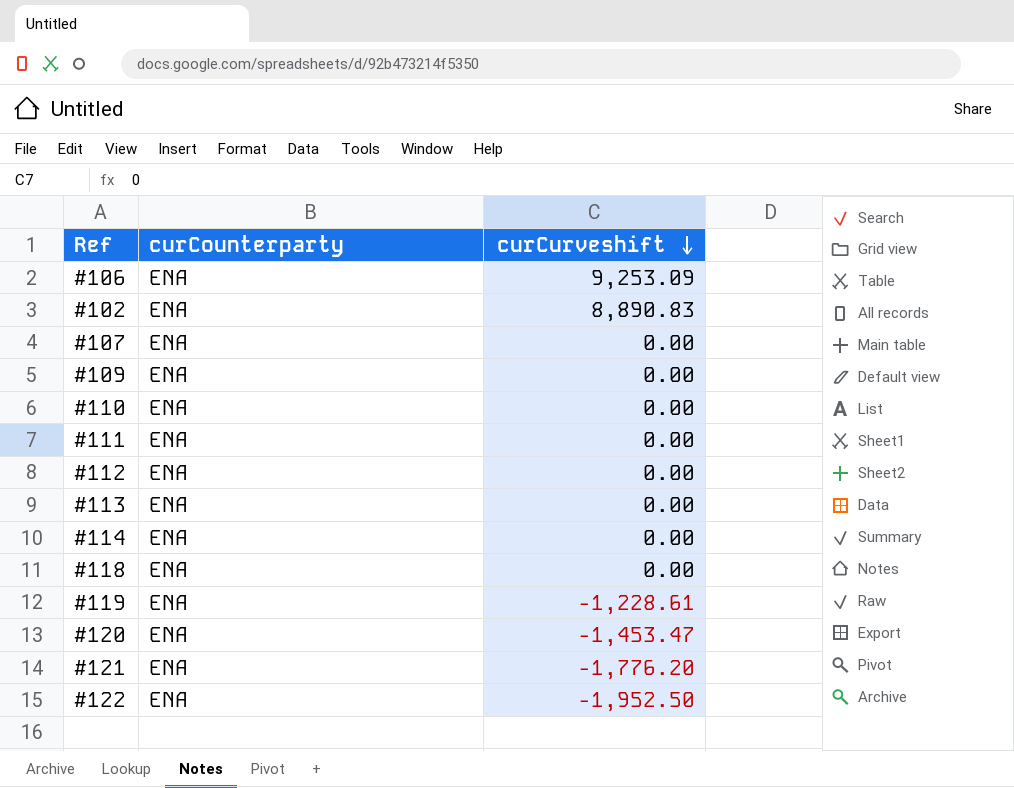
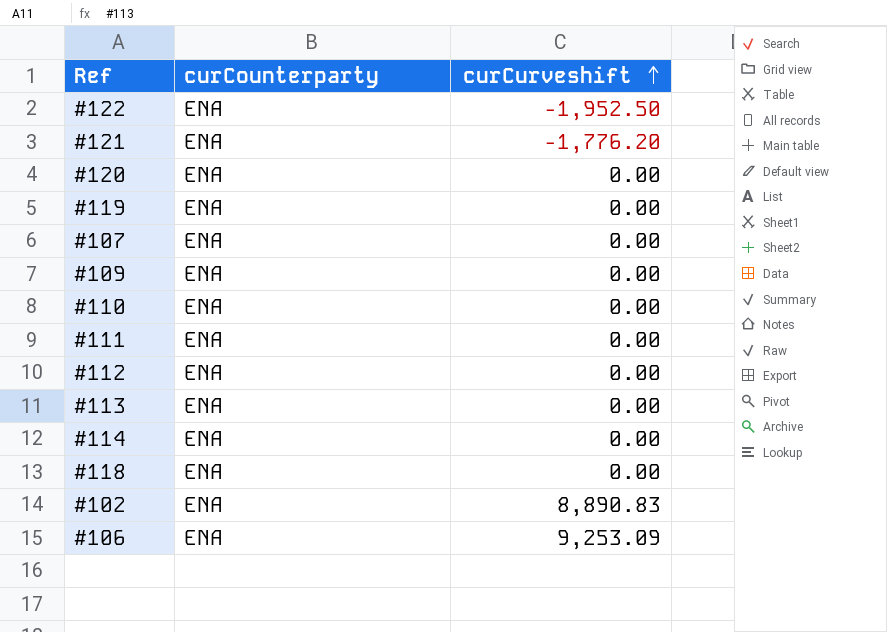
row order: curCurveshift descending -> curCurveshift ascending
#120 | curCurveshift: -1,453.47 -> 0.00
#119 | curCurveshift: -1,228.61 -> 0.00

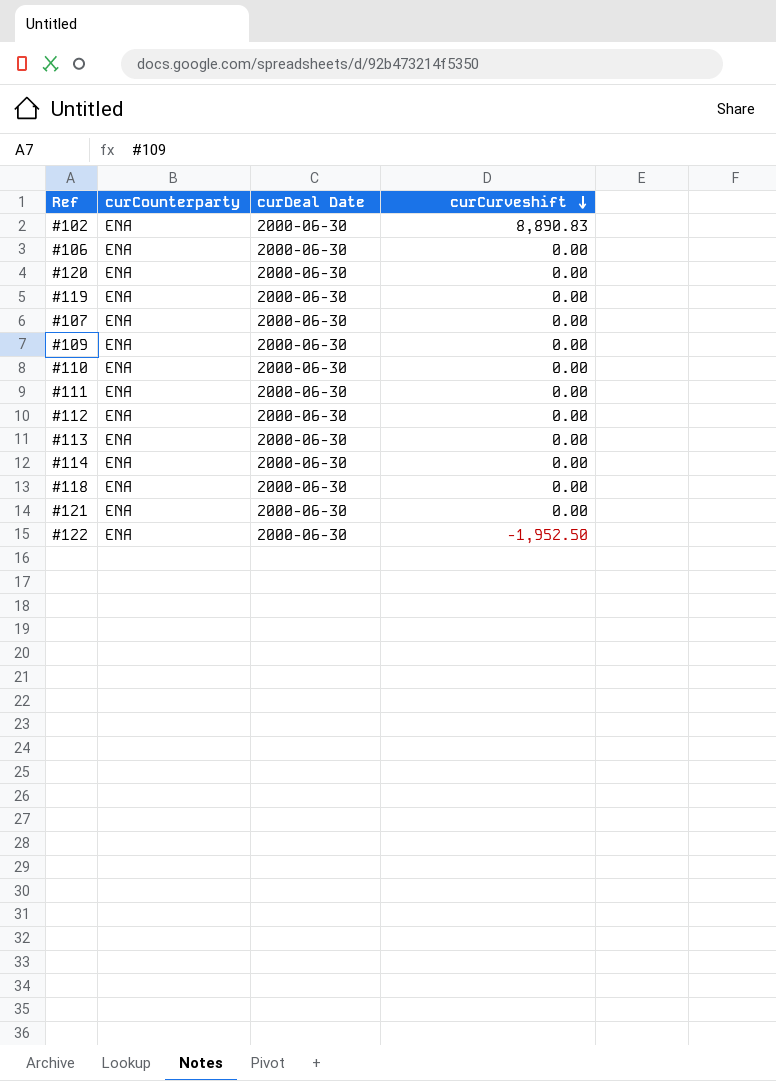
row order: curCurveshift ascending -> curCurveshift descending
column curDeal Date | position: none -> 3
#106 | curCurveshift: 9,253.09 -> 0.00
#121 | curCurveshift: -1,776.20 -> 0.00

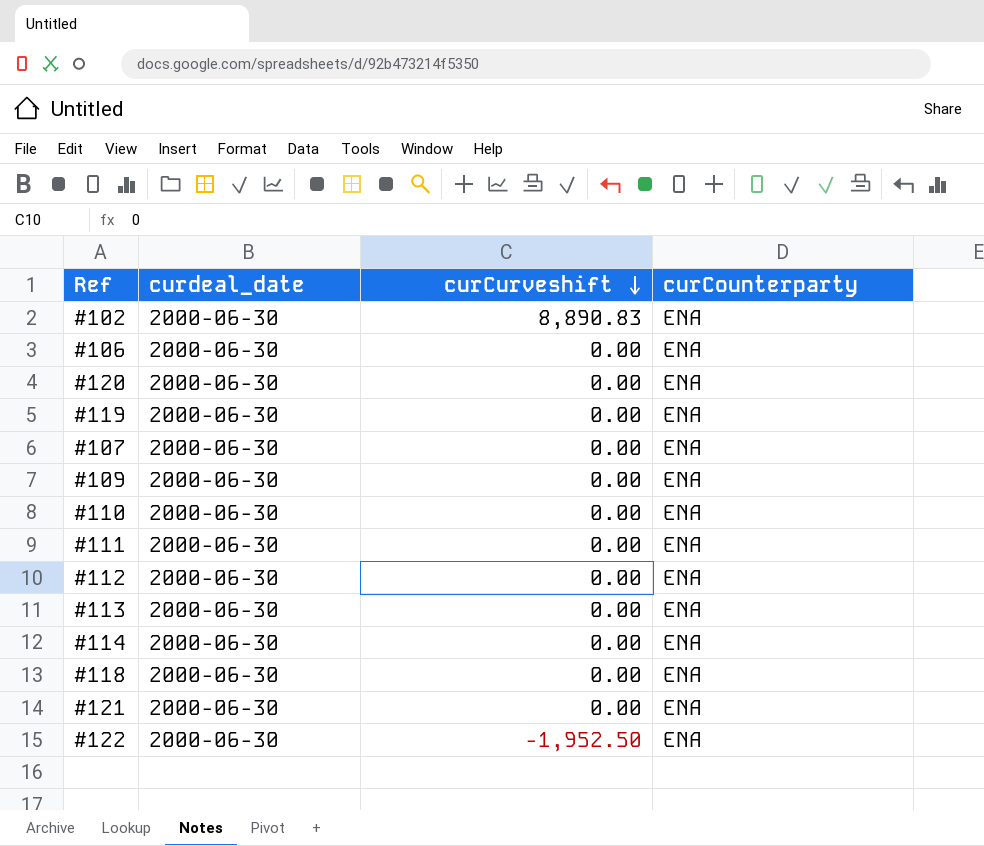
column name: curDeal Date -> curdeal_date
column curCounterparty | position: 2 -> 4

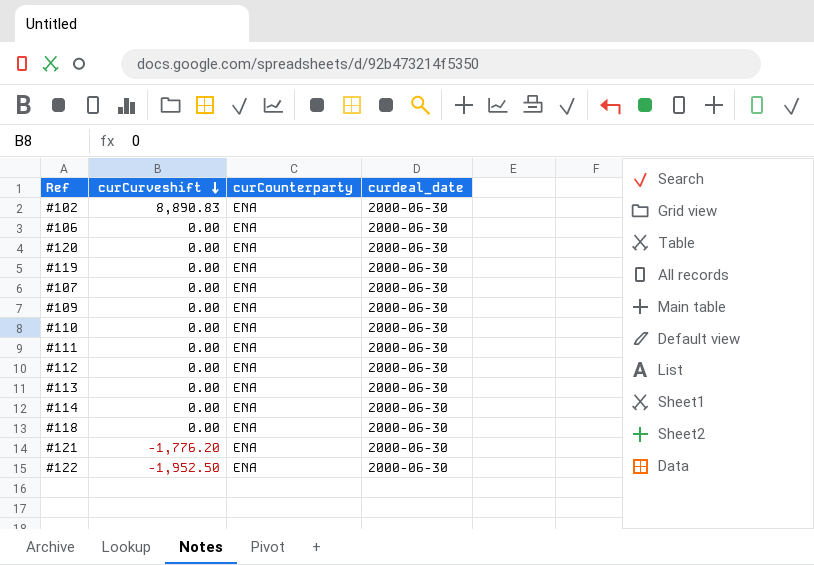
column curdeal_date | position: 2 -> 4
#121 | curCurveshift: 0.00 -> -1,776.20

